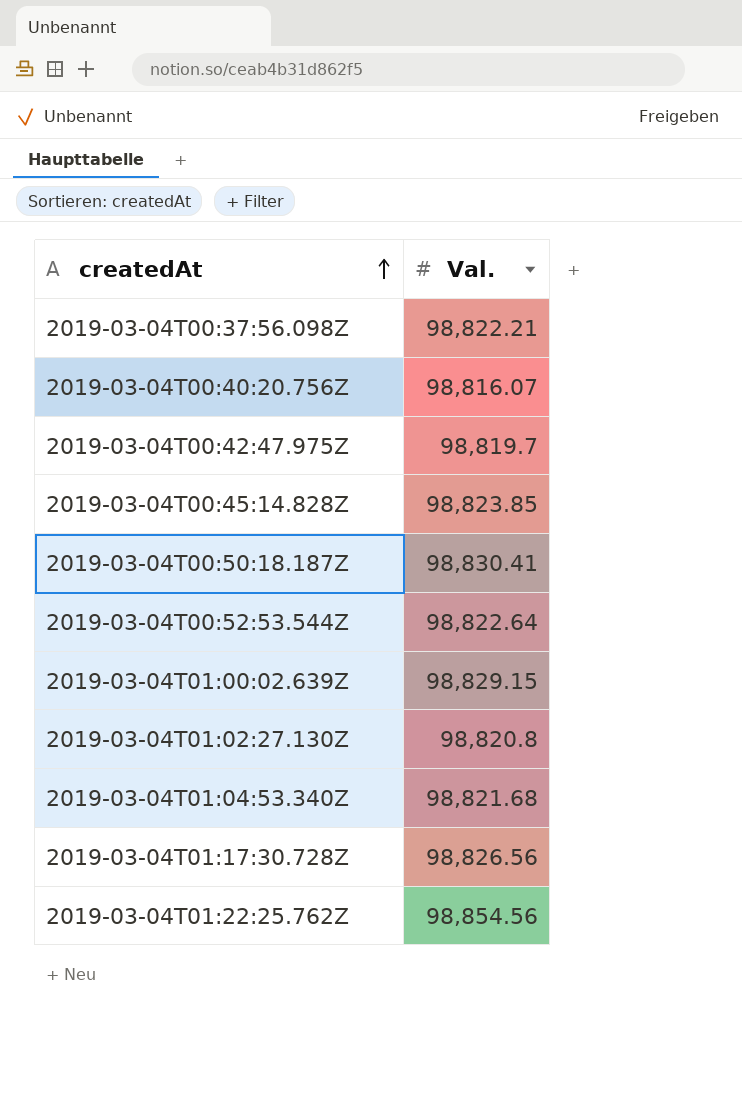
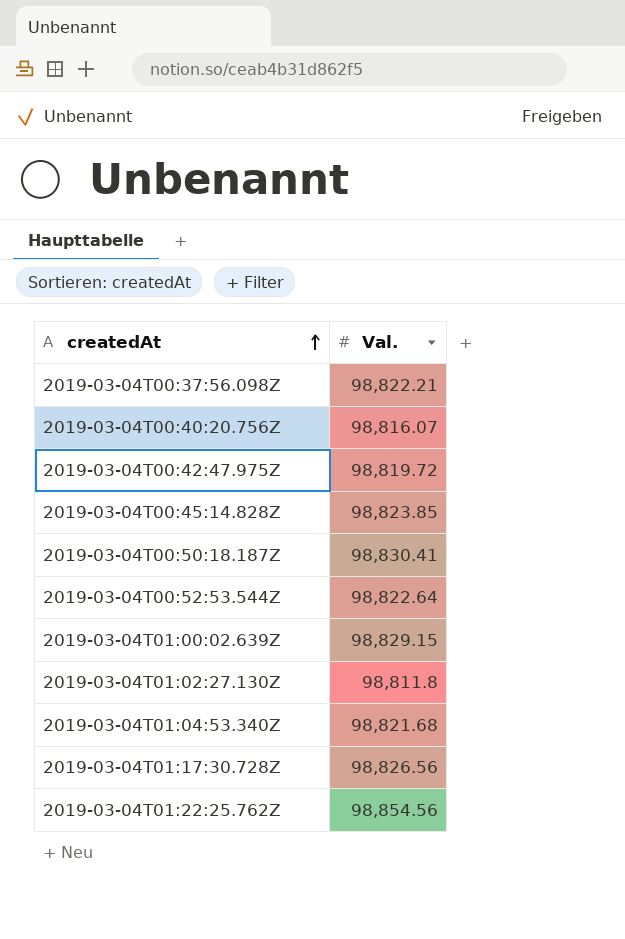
2019-03-04T00:42:47.975Z | Val.: 98,819.7 -> 98,819.72
2019-03-04T01:02:27.130Z | Val.: 98,820.8 -> 98,811.8

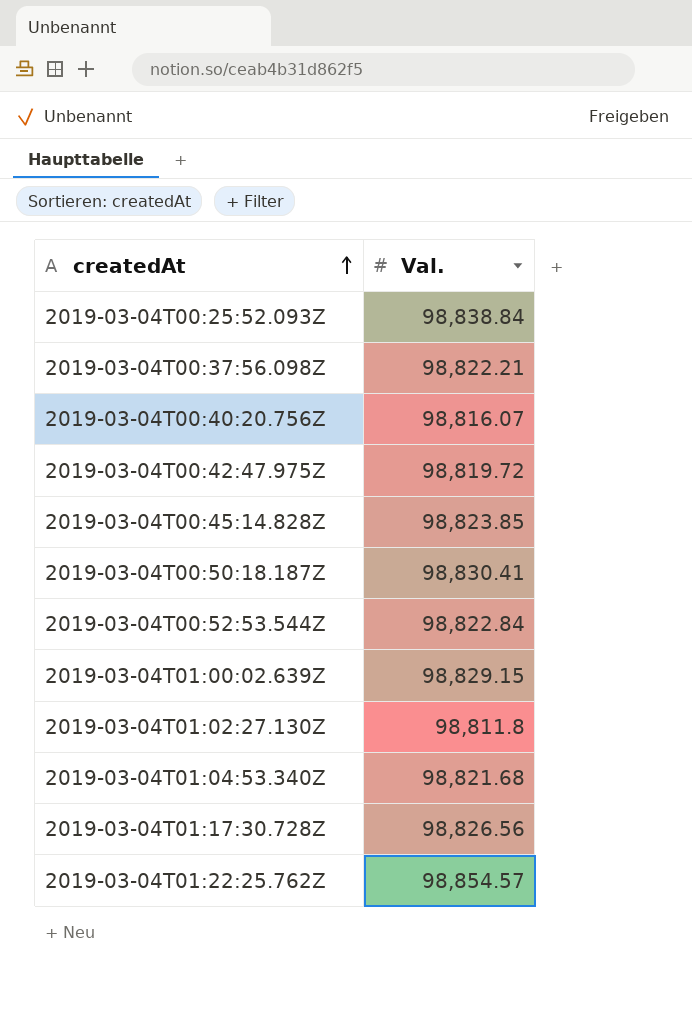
row 2019-03-04T00:25:52.093Z: none -> 98,838.84
2019-03-04T00:52:53.544Z | Val.: 98,822.64 -> 98,822.84
2019-03-04T01:22:25.762Z | Val.: 98,854.56 -> 98,854.57

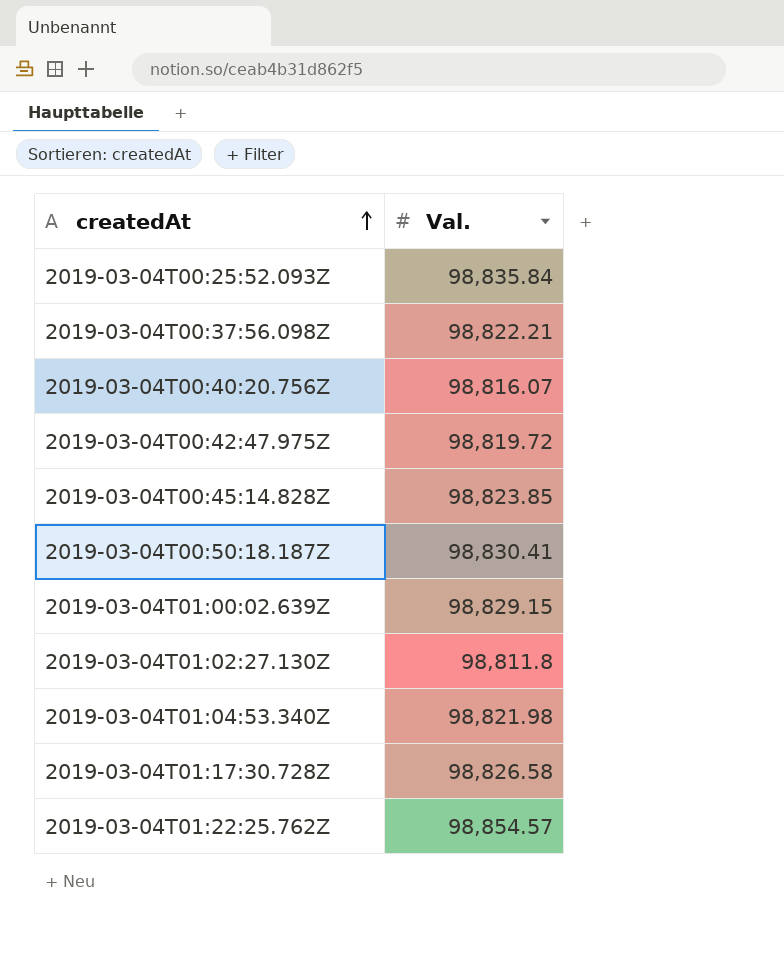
row 2019-03-04T00:52:53.544Z: 98,822.84 -> none
2019-03-04T00:25:52.093Z | Val.: 98,838.84 -> 98,835.84
2019-03-04T01:04:53.340Z | Val.: 98,821.68 -> 98,821.98
2019-03-04T01:17:30.728Z | Val.: 98,826.56 -> 98,826.58

